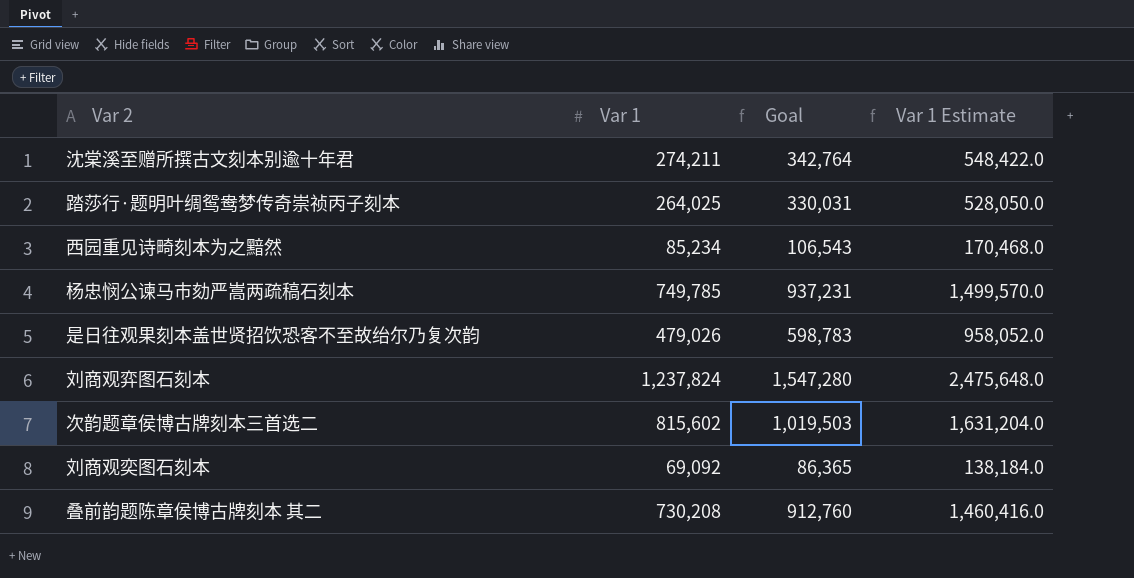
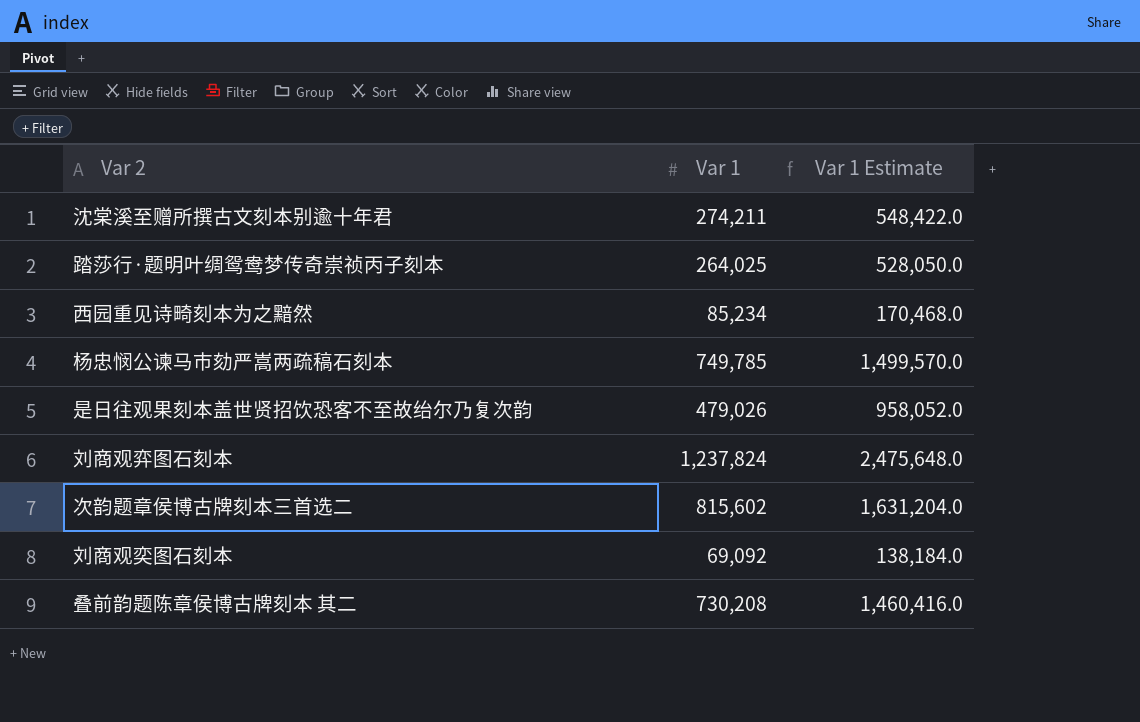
column Goal | formula: [Var 1] * 1.25 -> none

